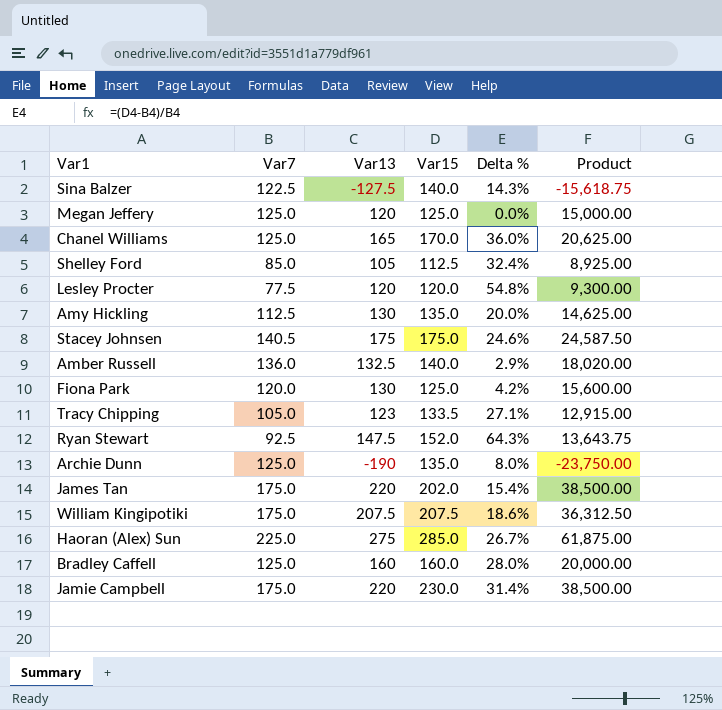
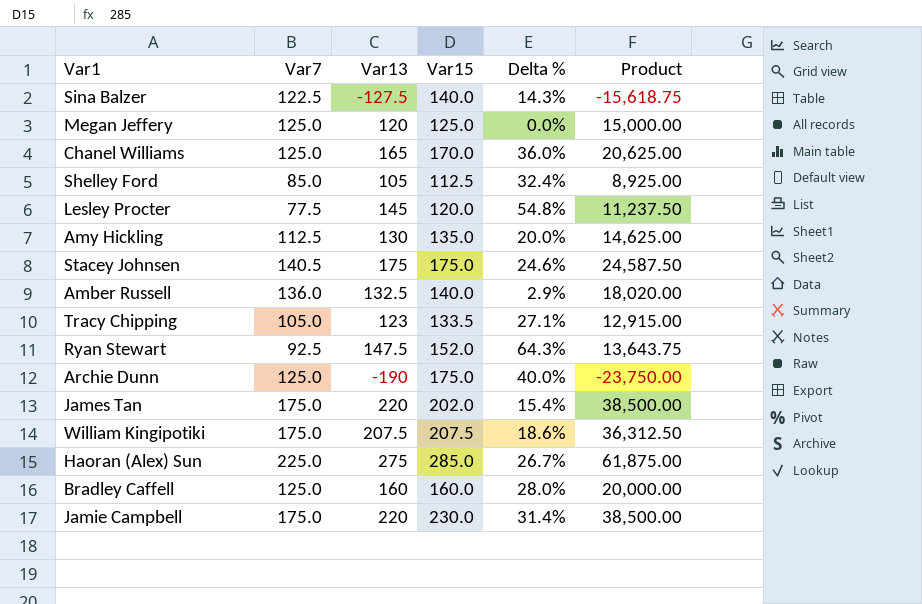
row Fiona Park: 120.0 | 130 | 125.0 | 4.2% | 15,600.00 -> none
Lesley Procter | Var13: 120 -> 145
Lesley Procter | Product: 9,300.00 -> 11,237.50
Archie Dunn | Var15: 135.0 -> 175.0
Archie Dunn | Delta %: 8.0% -> 40.0%

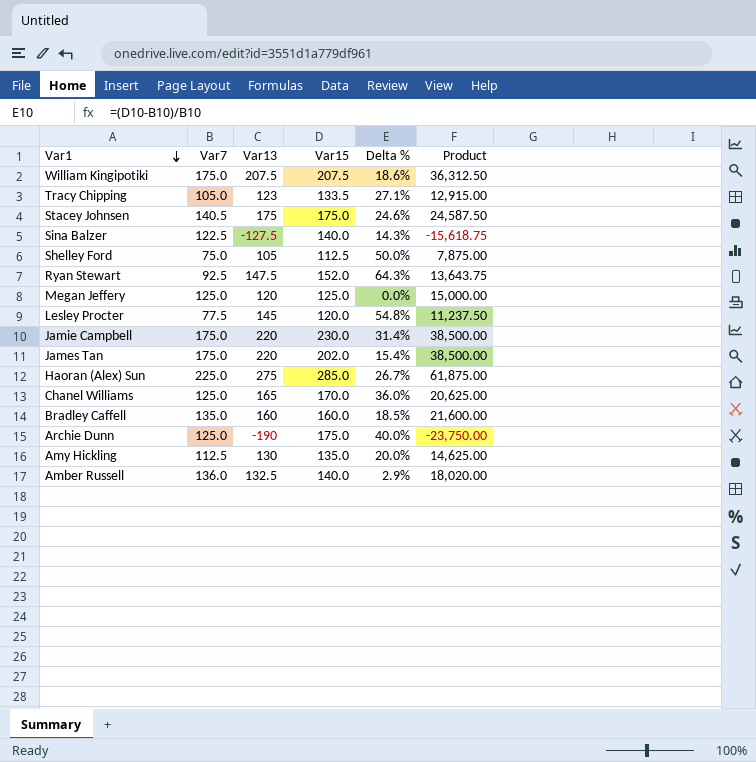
row order: none -> Var1 descending
Shelley Ford | Var7: 85.0 -> 75.0
Shelley Ford | Delta %: 32.4% -> 50.0%
Shelley Ford | Product: 8,925.00 -> 7,875.00
Bradley Caffell | Var7: 125.0 -> 135.0
Bradley Caffell | Delta %: 28.0% -> 18.5%
Bradley Caffell | Product: 20,000.00 -> 21,600.00

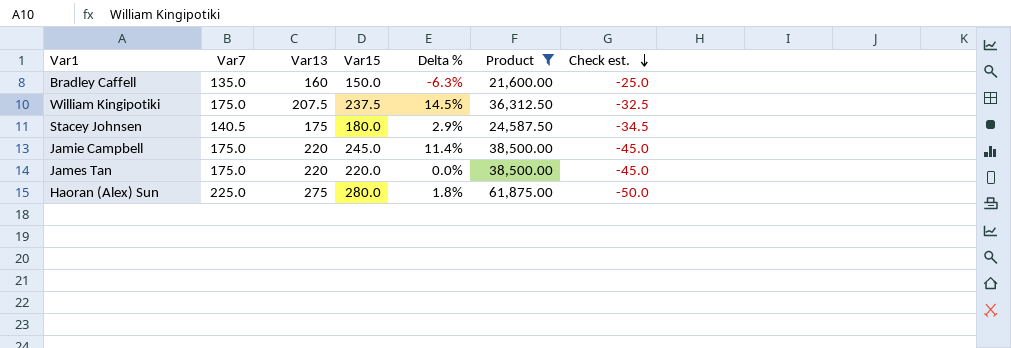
filter: none -> Product >= 21,600.00
row order: Var1 descending -> Check est. descending
column Delta % | formula: ([Var15] - [Var7]) / [Var7] -> ([Var15] - [Var13]) / [Var13]
column Check est. | formula: none -> [Var7] - [Var13]
Bradley Caffell | Var15: 160.0 -> 150.0
William Kingipotiki | Var15: 207.5 -> 237.5
Stacey Johnsen | Var15: 175.0 -> 180.0
Jamie Campbell | Var15: 230.0 -> 245.0
James Tan | Var15: 202.0 -> 220.0
Haoran (Alex) Sun | Var15: 285.0 -> 280.0

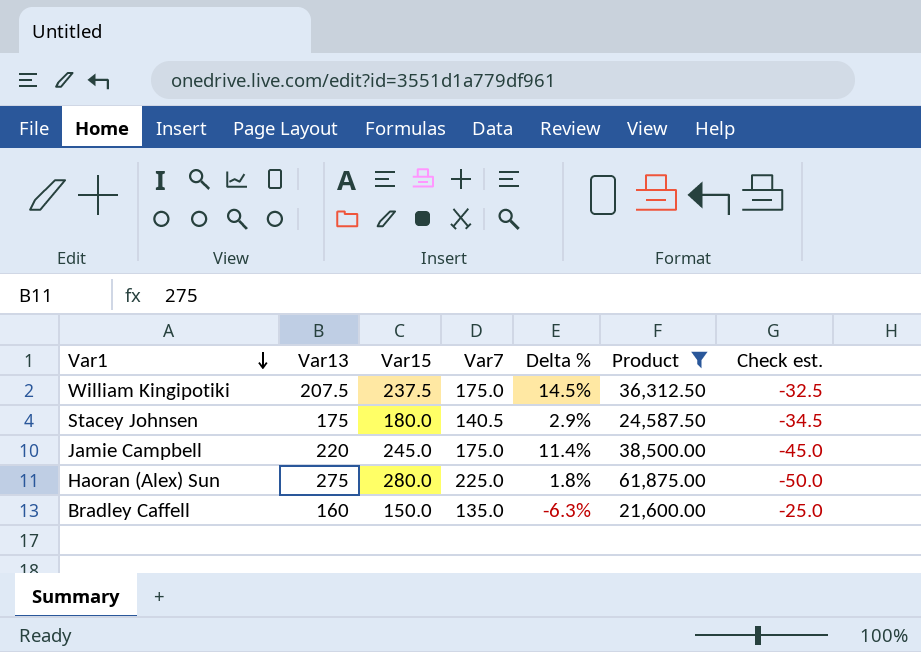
row order: Check est. descending -> Var1 descending
column Var7 | position: 2 -> 4
row James Tan: 175.0 | 220 | 220.0 | 0.0% | 38,500.00 | -45.0 -> none

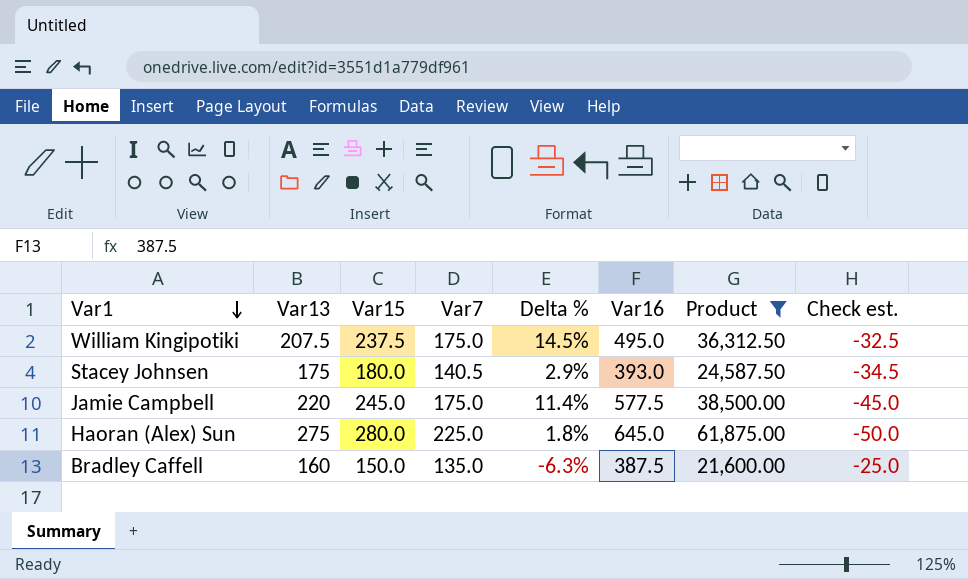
column Var16 | position: none -> 6

